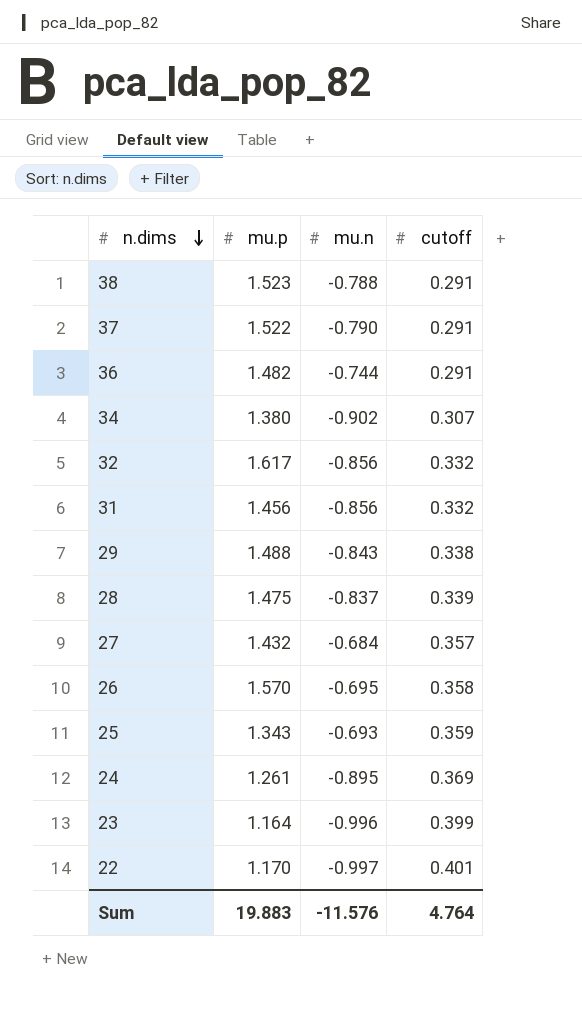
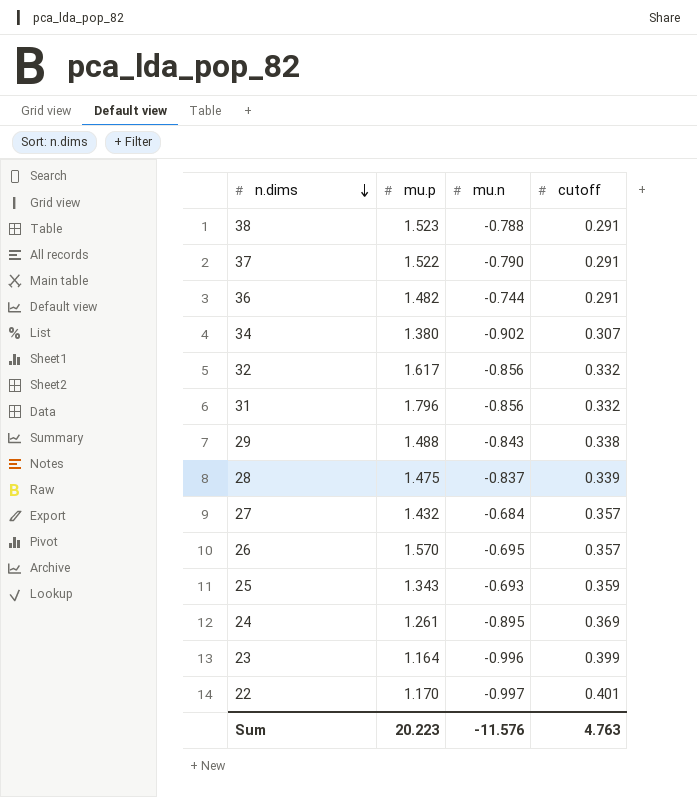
31 | mu.p: 1.456 -> 1.796
26 | cutoff: 0.358 -> 0.357
Sum | mu.p: 19.883 -> 20.223
Sum | cutoff: 4.764 -> 4.763

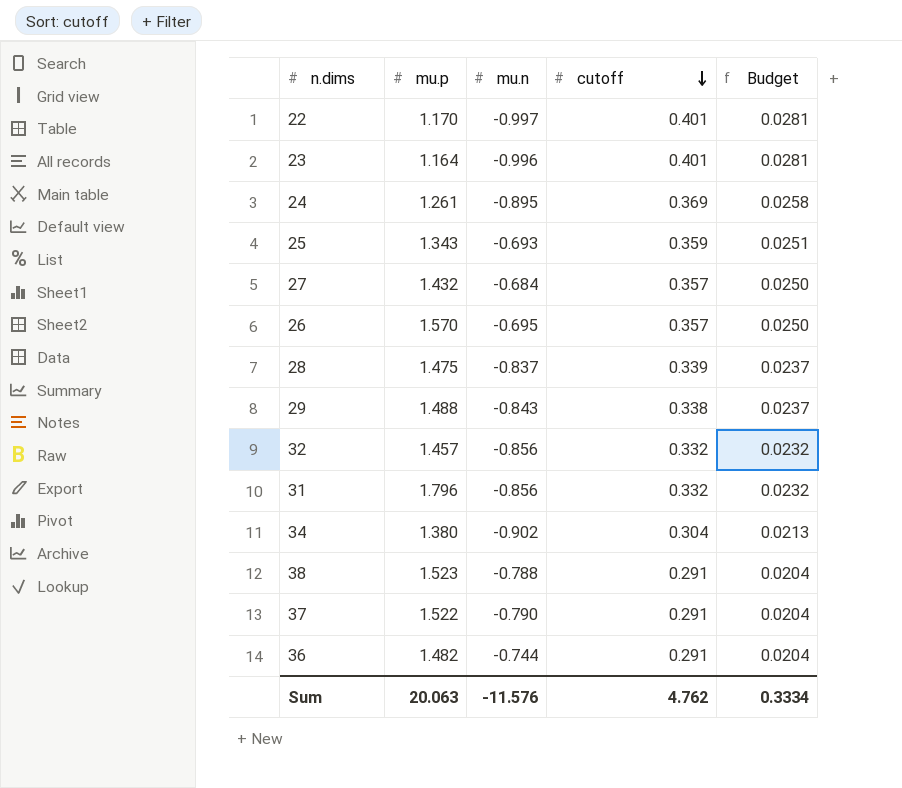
row order: n.dims descending -> cutoff descending
column Budget | formula: none -> [cutoff] * 0.07
23 | cutoff: 0.399 -> 0.401
32 | mu.p: 1.617 -> 1.457
34 | cutoff: 0.307 -> 0.304
Sum | mu.p: 20.223 -> 20.063
Sum | cutoff: 4.763 -> 4.762

